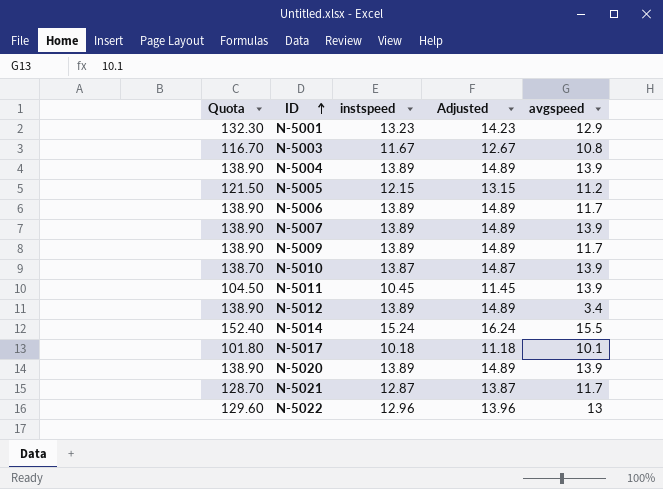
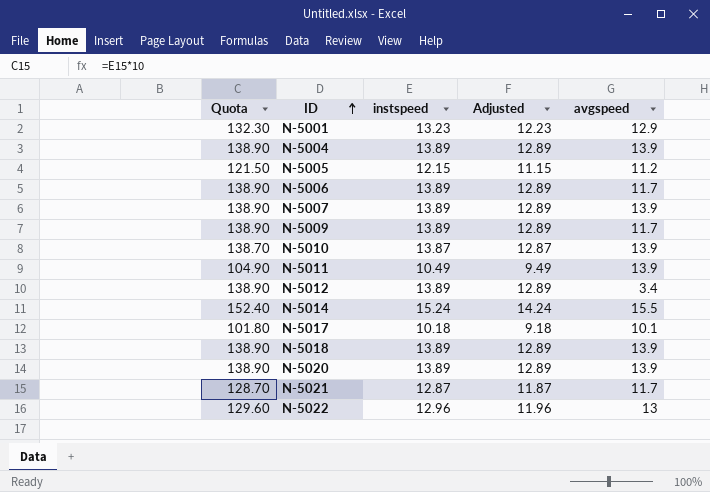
column Adjusted | formula: [instspeed] + 1 -> [instspeed] - 1
row N-5003: 116.70 | 11.67 | 12.67 | 10.8 -> none
N-5011 | Quota: 104.50 -> 104.90
N-5011 | instspeed: 10.45 -> 10.49
row N-5018: none -> 138.90 | 13.89 | 12.89 | 13.9

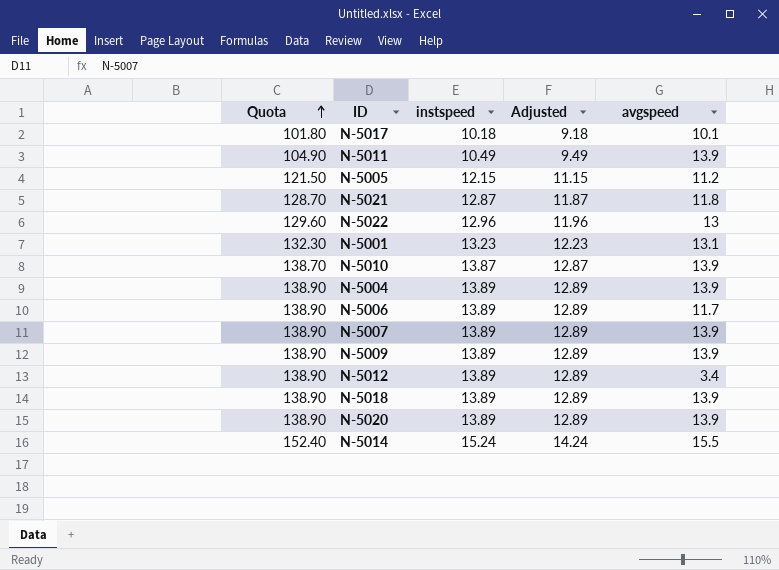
row order: ID ascending -> Quota ascending
N-5021 | avgspeed: 11.7 -> 11.8
N-5001 | avgspeed: 12.9 -> 13.1
N-5009 | avgspeed: 11.7 -> 13.9

